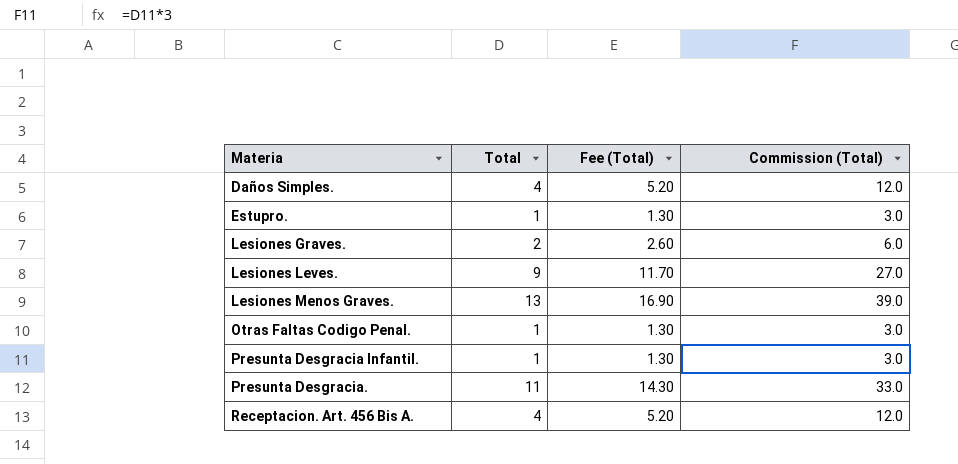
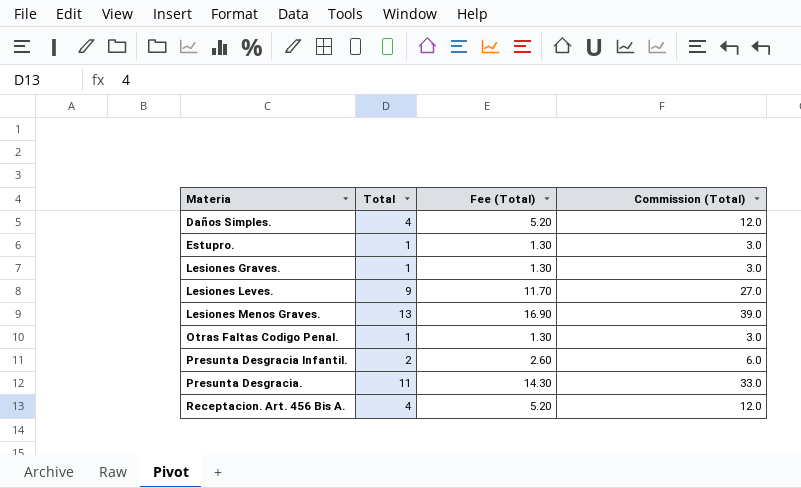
Lesiones Graves. | Total: 2 -> 1
Lesiones Graves. | Fee (Total): 2.60 -> 1.30
Lesiones Graves. | Commission (Total): 6.0 -> 3.0
Presunta Desgracia Infantil. | Total: 1 -> 2
Presunta Desgracia Infantil. | Fee (Total): 1.30 -> 2.60
Presunta Desgracia Infantil. | Commission (Total): 3.0 -> 6.0

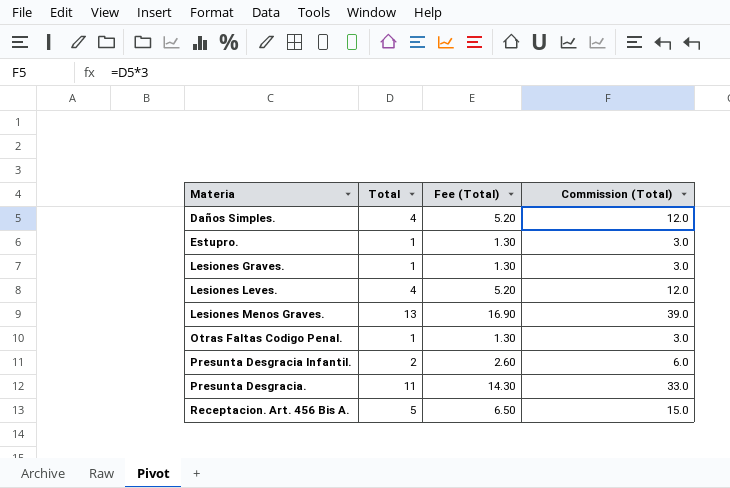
Lesiones Leves. | Total: 9 -> 4
Lesiones Leves. | Fee (Total): 11.70 -> 5.20
Lesiones Leves. | Commission (Total): 27.0 -> 12.0
Receptacion. Art. 456 Bis A. | Total: 4 -> 5
Receptacion. Art. 456 Bis A. | Fee (Total): 5.20 -> 6.50
Receptacion. Art. 456 Bis A. | Commission (Total): 12.0 -> 15.0

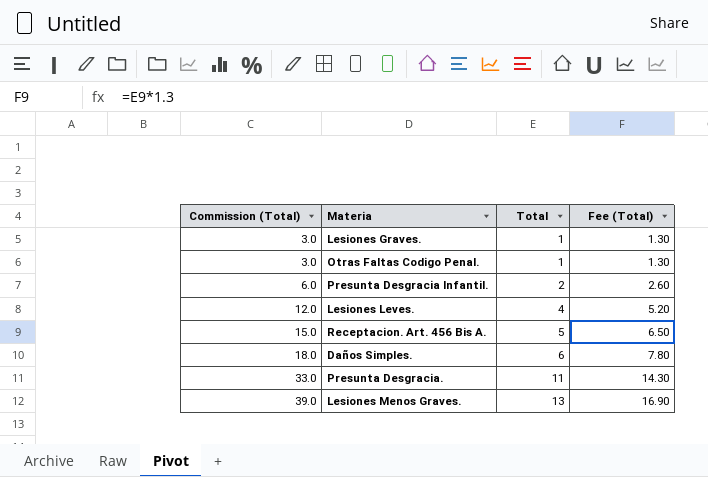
row order: Materia ascending -> Commission (Total) ascending
column Commission (Total) | position: 4 -> 1
row Estupro.: 1 | 1.30 | 3.0 -> none
Daños Simples. | Commission (Total): 12.0 -> 18.0
Daños Simples. | Total: 4 -> 6
Daños Simples. | Fee (Total): 5.20 -> 7.80

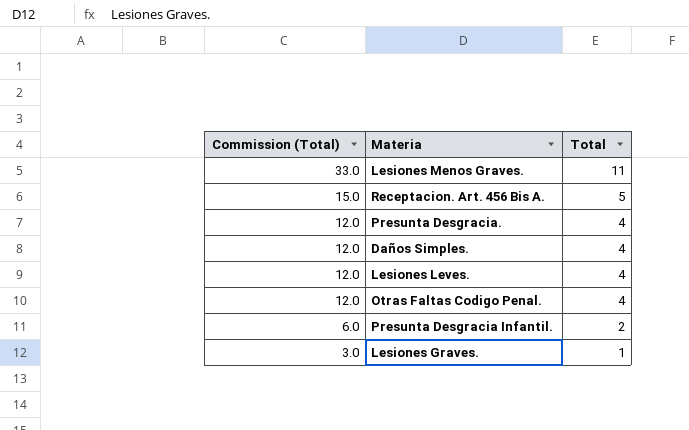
row order: Commission (Total) ascending -> Commission (Total) descending
column Fee (Total) | formula: [Total] * 1.3 -> none
Lesiones Menos Graves. | Commission (Total): 39.0 -> 33.0
Lesiones Menos Graves. | Total: 13 -> 11
Presunta Desgracia. | Commission (Total): 33.0 -> 12.0
Presunta Desgracia. | Total: 11 -> 4
Daños Simples. | Commission (Total): 18.0 -> 12.0
Daños Simples. | Total: 6 -> 4
Otras Faltas Codigo Penal. | Commission (Total): 3.0 -> 12.0
Otras Faltas Codigo Penal. | Total: 1 -> 4

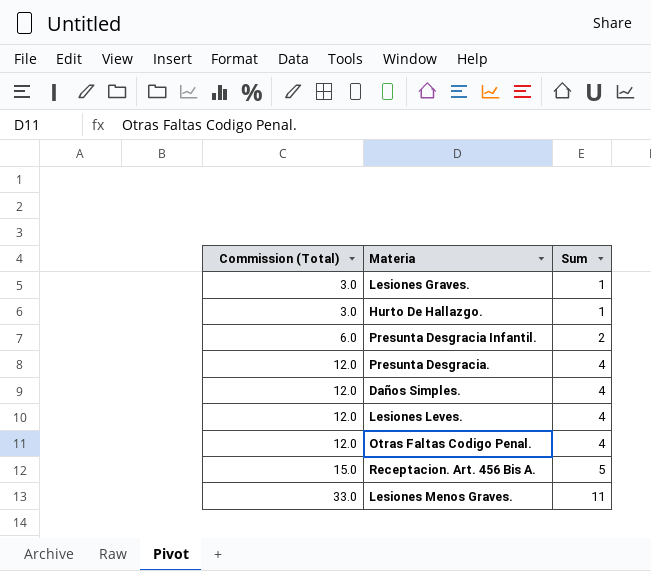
row order: Commission (Total) descending -> Commission (Total) ascending
column name: Total -> Sum
row Hurto De Hallazgo.: none -> 3.0 | 1

